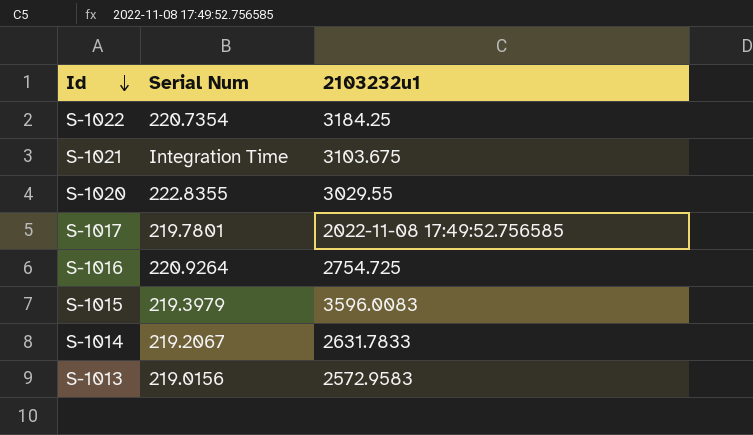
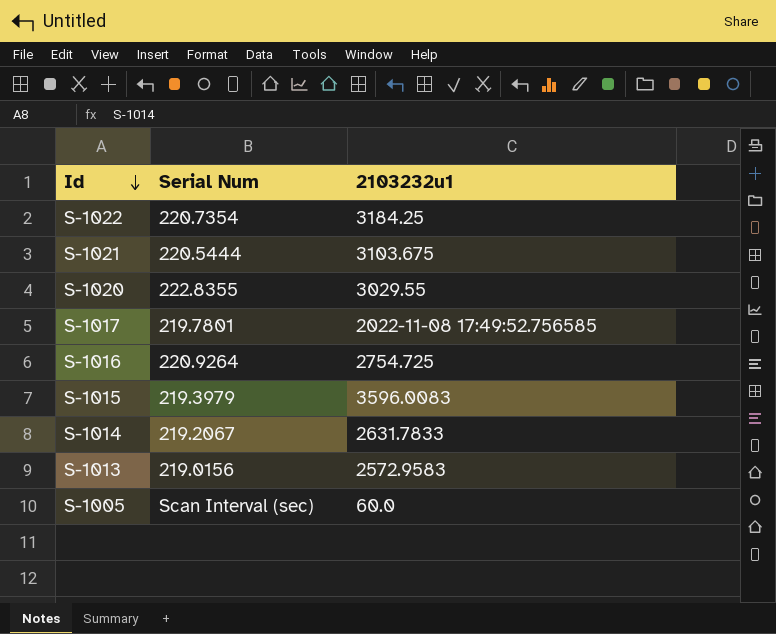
S-1021 | Serial Num: Integration Time -> 220.5444
row S-1005: none -> Scan Interval (sec) | 60.0

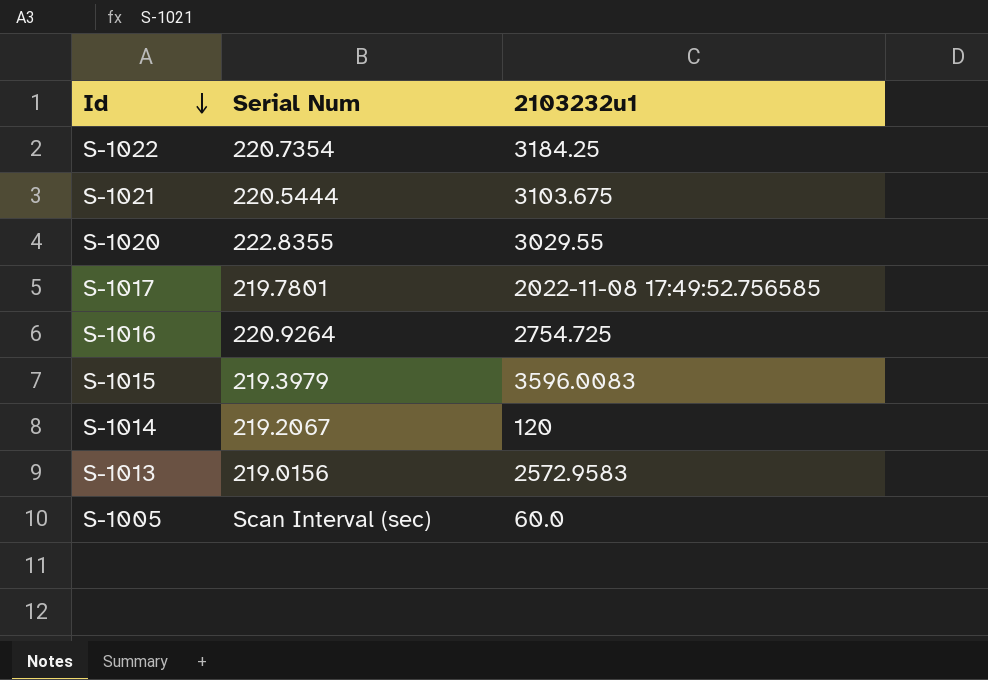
S-1014 | 2103232u1: 2631.7833 -> 120

